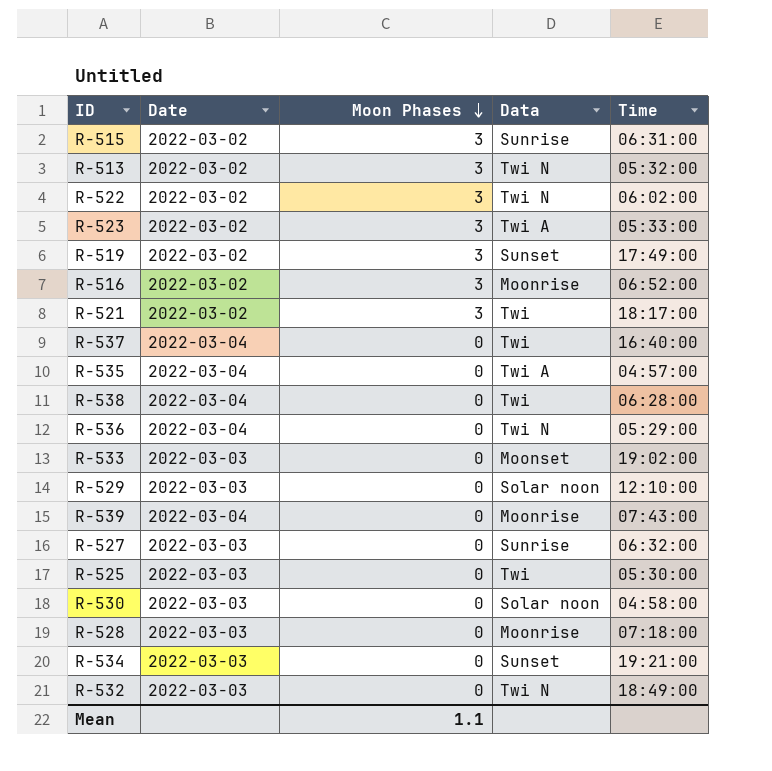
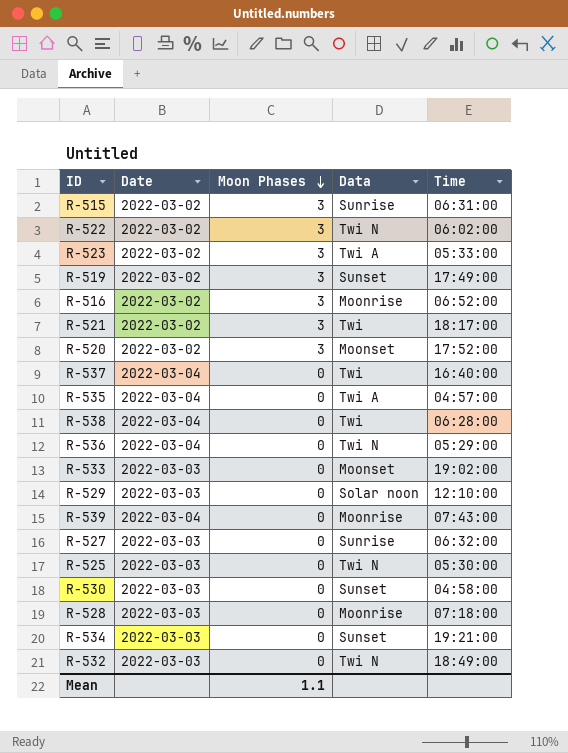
row R-513: 2022-03-02 | 3 | Twi N | 05:32:00 -> none
row R-520: none -> 2022-03-02 | 3 | Moonset | 17:52:00
R-525 | Data: Twi -> Twi N
R-530 | Data: Solar noon -> Sunset

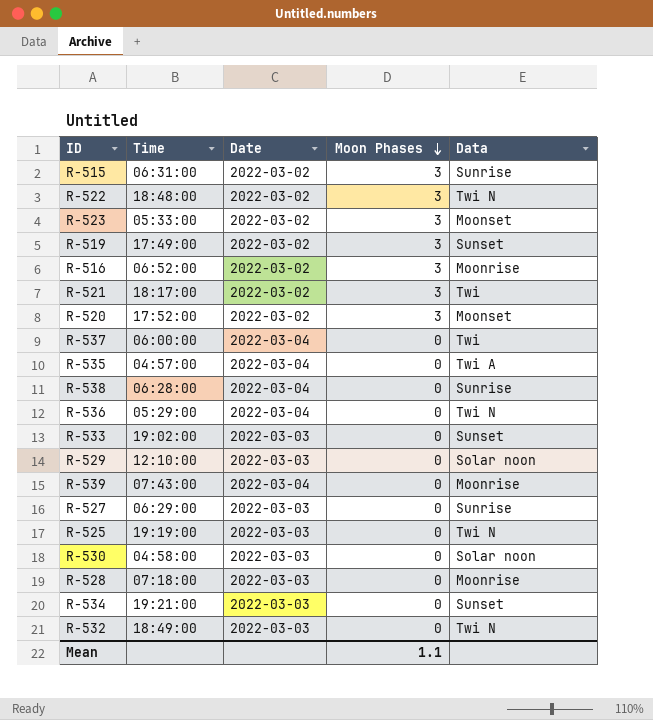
column Time | position: 5 -> 2
R-522 | Time: 06:02:00 -> 18:48:00
R-523 | Data: Twi A -> Moonset
R-537 | Time: 16:40:00 -> 06:00:00
R-538 | Data: Twi -> Sunrise
R-533 | Data: Moonset -> Sunset
R-527 | Time: 06:32:00 -> 06:29:00
R-525 | Time: 05:30:00 -> 19:19:00
R-530 | Data: Sunset -> Solar noon

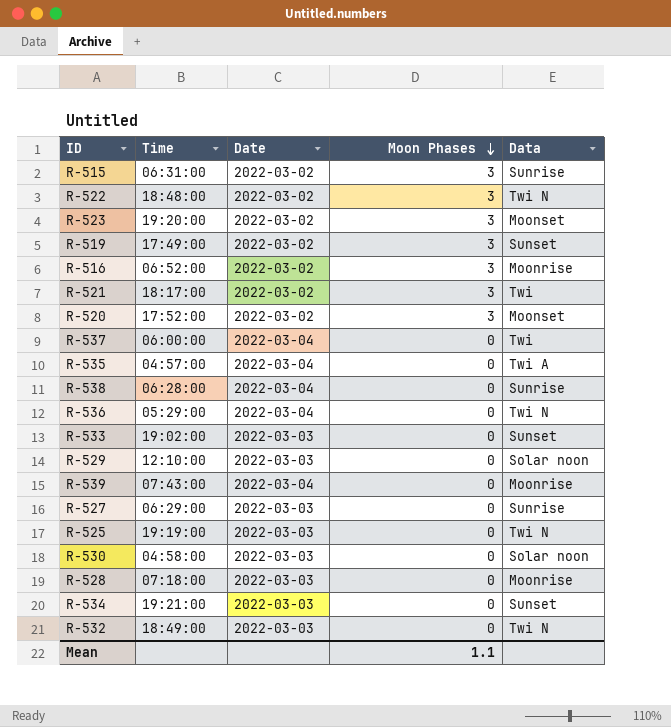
R-523 | Time: 05:33:00 -> 19:20:00

